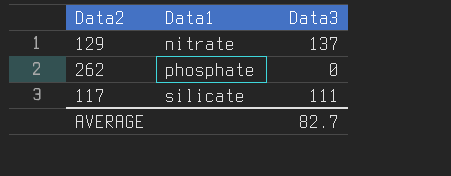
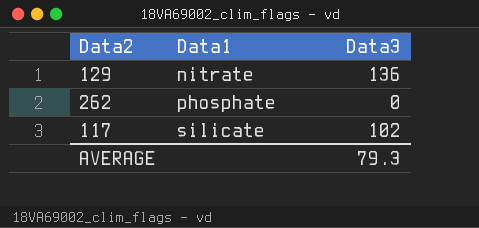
129 | Data3: 137 -> 136
117 | Data3: 111 -> 102
AVERAGE | Data3: 82.7 -> 79.3

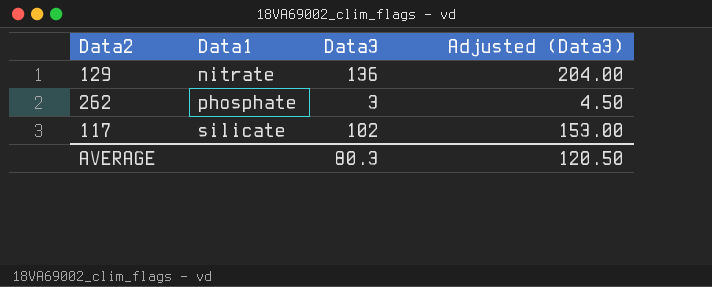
column Adjusted (Data3) | formula: none -> [Data3] * 1.5
262 | Data3: 0 -> 3
AVERAGE | Data3: 79.3 -> 80.3

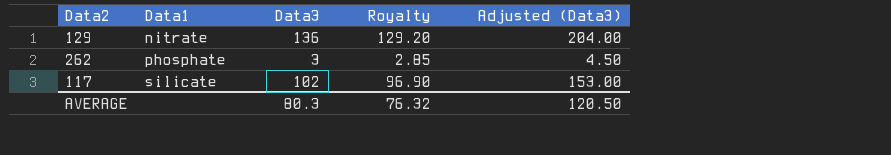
column Royalty | formula: none -> [Data3] * 0.95

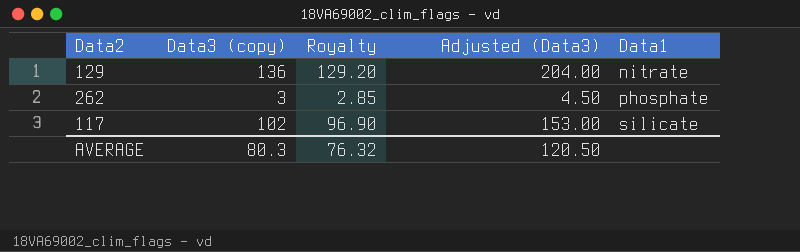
column name: Data3 -> Data3 (copy)
column Data1 | position: 2 -> 5

